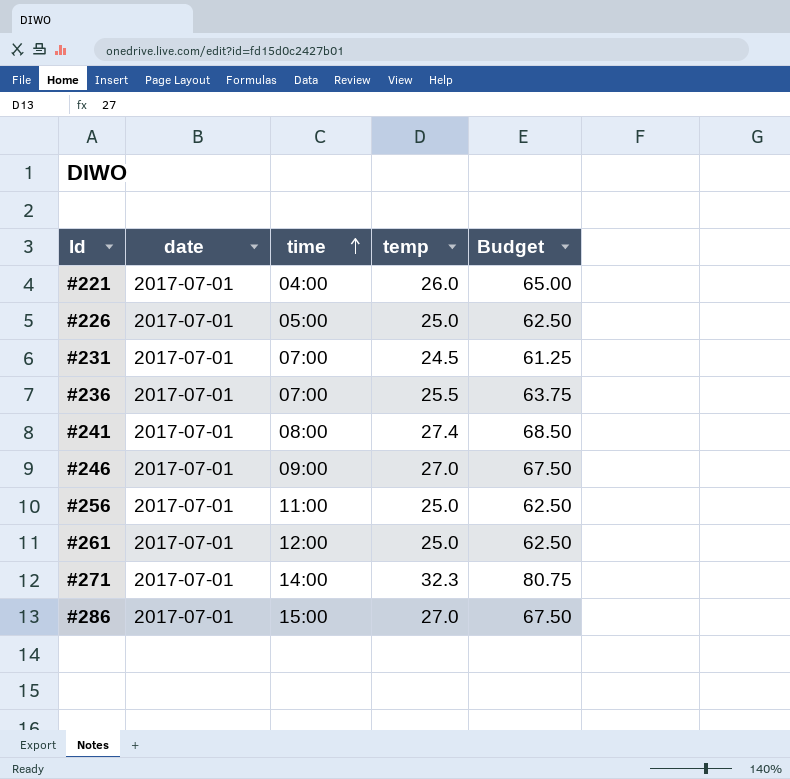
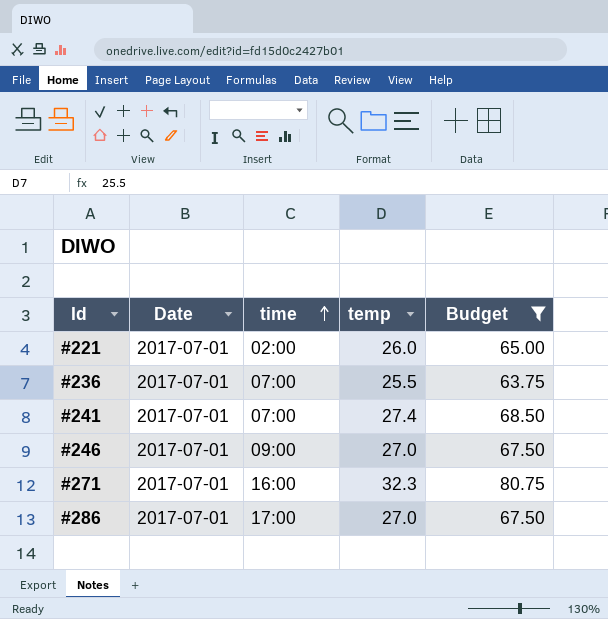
filter: none -> Budget >= 63.75
column name: date -> Date
#221 | time: 04:00 -> 02:00
#241 | time: 08:00 -> 07:00
#271 | time: 14:00 -> 16:00
#286 | time: 15:00 -> 17:00

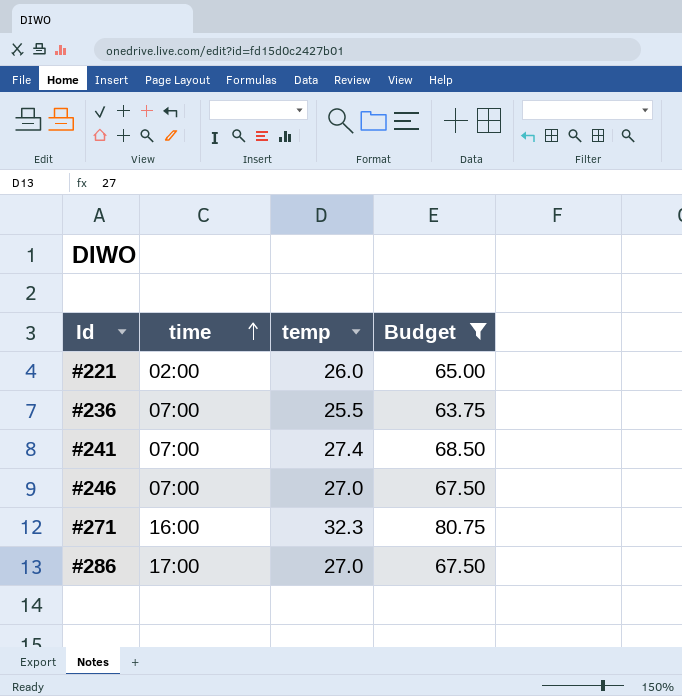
column Date | position: 2 -> none
#246 | time: 09:00 -> 07:00

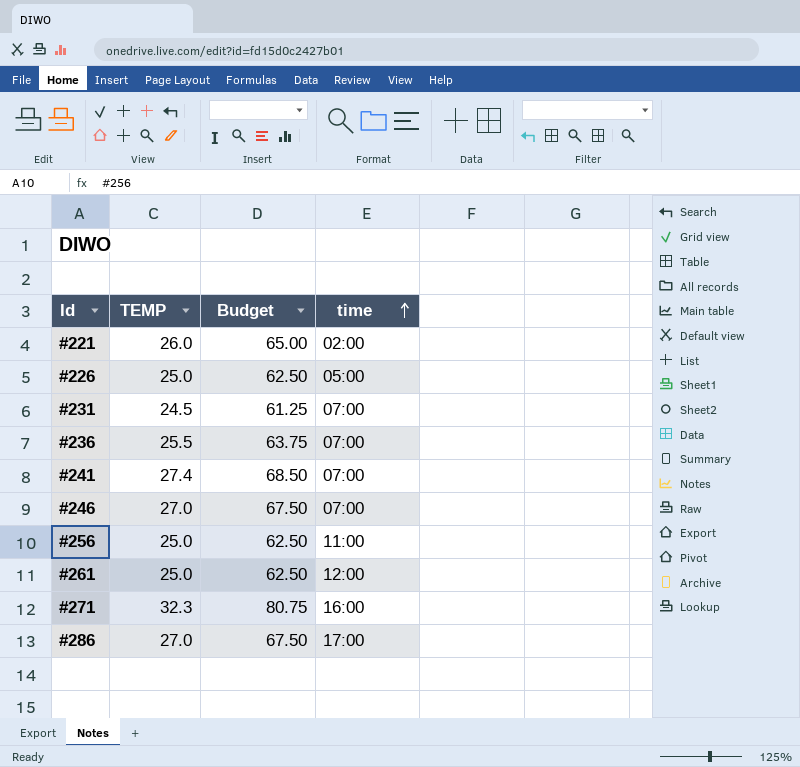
filter: Budget >= 63.75 -> none
column name: temp -> TEMP
column time | position: 2 -> 4

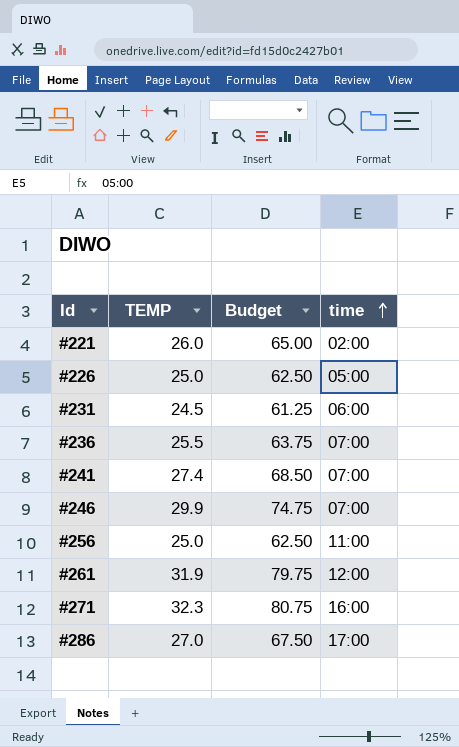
#231 | time: 07:00 -> 06:00
#246 | TEMP: 27.0 -> 29.9
#246 | Budget: 67.50 -> 74.75
#261 | TEMP: 25.0 -> 31.9
#261 | Budget: 62.50 -> 79.75

